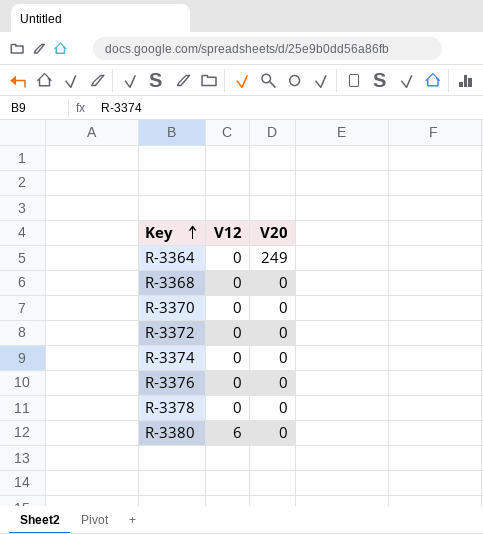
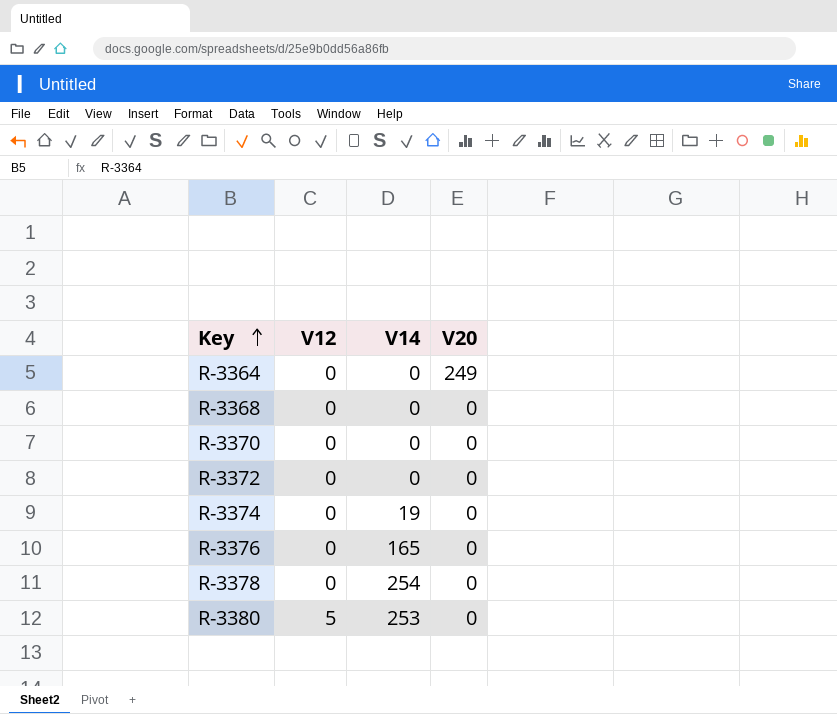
column V14 | position: none -> 3
R-3380 | V12: 6 -> 5

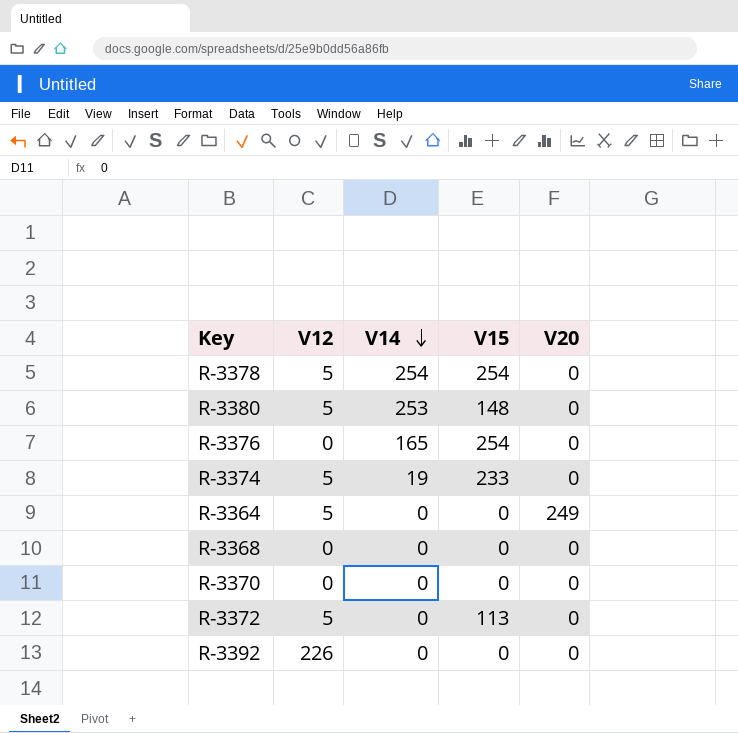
row order: Key ascending -> V14 descending
column V15 | position: none -> 4
R-3378 | V12: 0 -> 5
R-3374 | V12: 0 -> 5
R-3364 | V12: 0 -> 5
R-3372 | V12: 0 -> 5
row R-3392: none -> 226 | 0 | 0 | 0

